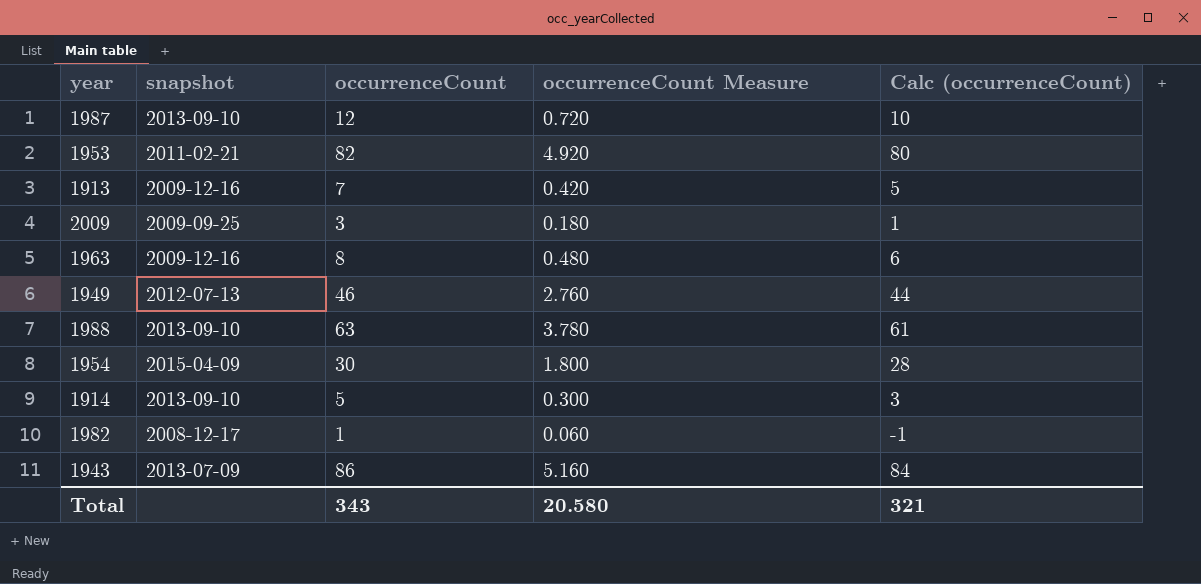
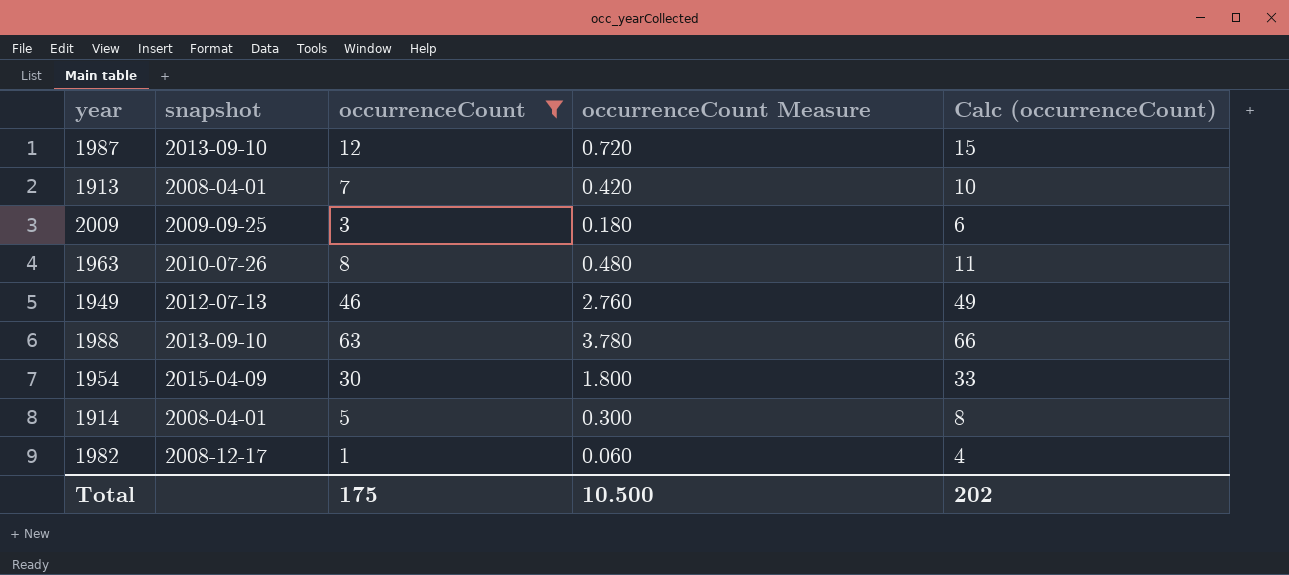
filter: none -> occurrenceCount <= 63
column Calc (occurrenceCount) | formula: [occurrenceCount] - 2 -> [occurrenceCount] + 3
1913 | snapshot: 2009-12-16 -> 2008-04-01
1963 | snapshot: 2009-12-16 -> 2010-07-26
1914 | snapshot: 2013-09-10 -> 2008-04-01
Total | occurrenceCount: 343 -> 175
Total | occurrenceCount Measure: 20.580 -> 10.500
Total | Calc (occurrenceCount): 321 -> 202

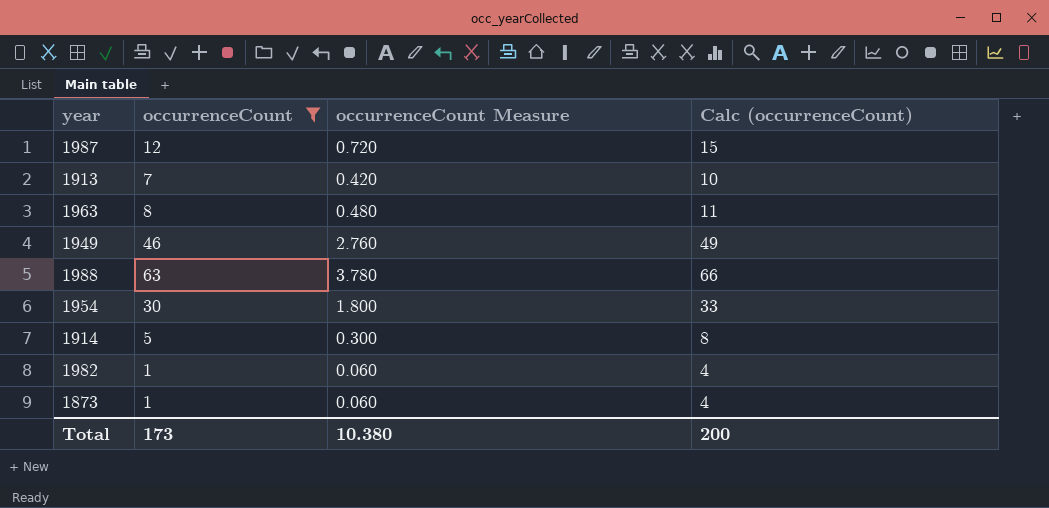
column snapshot | position: 2 -> none
row 2009: 2009-09-25 | 3 | 0.180 | 6 -> none
row 1873: none -> 1 | 0.060 | 4
Total | occurrenceCount: 175 -> 173
Total | occurrenceCount Measure: 10.500 -> 10.380
Total | Calc (occurrenceCount): 202 -> 200

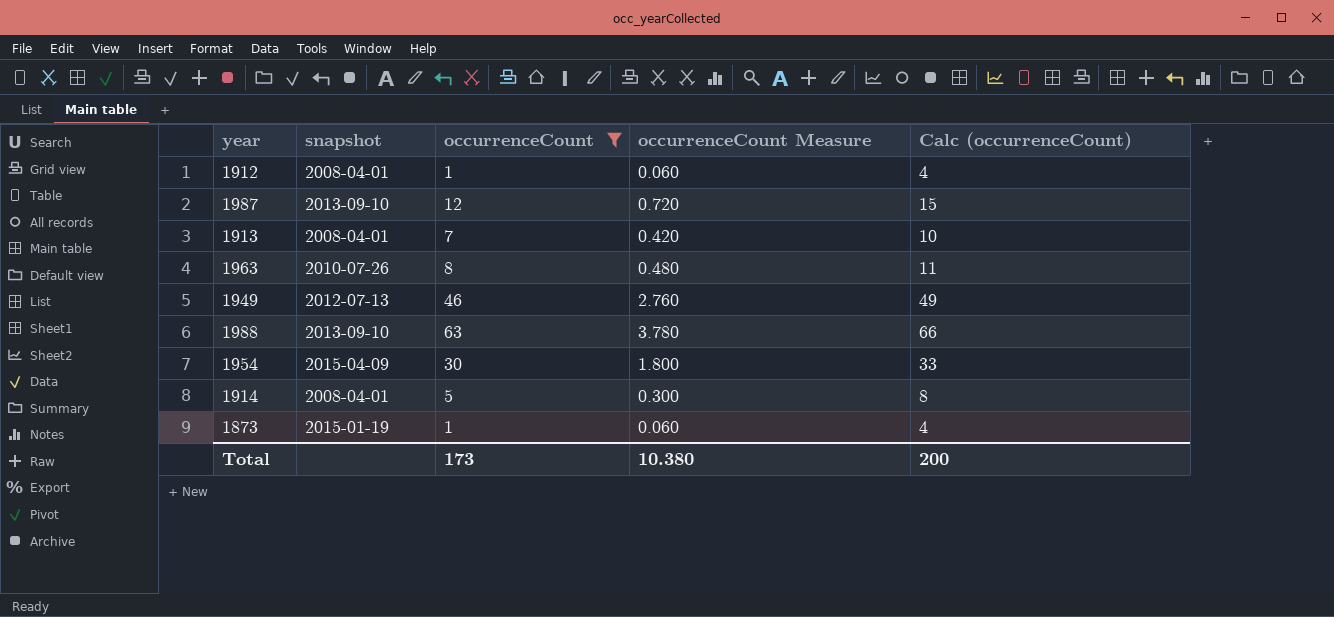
column snapshot | position: none -> 2
row 1982: 1 | 0.060 | 4 -> none
row 1912: none -> 2008-04-01 | 1 | 0.060 | 4

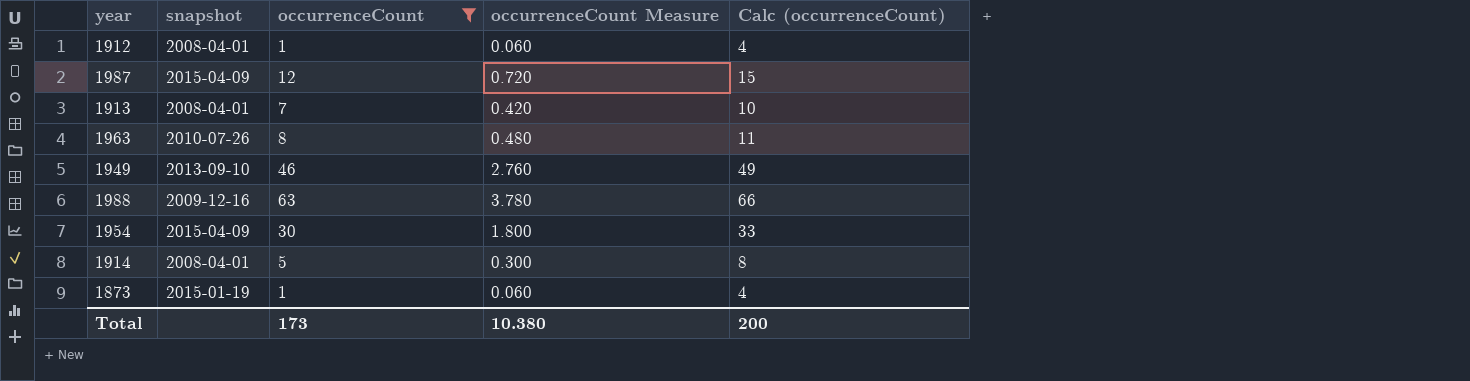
1987 | snapshot: 2013-09-10 -> 2015-04-09
1949 | snapshot: 2012-07-13 -> 2013-09-10
1988 | snapshot: 2013-09-10 -> 2009-12-16

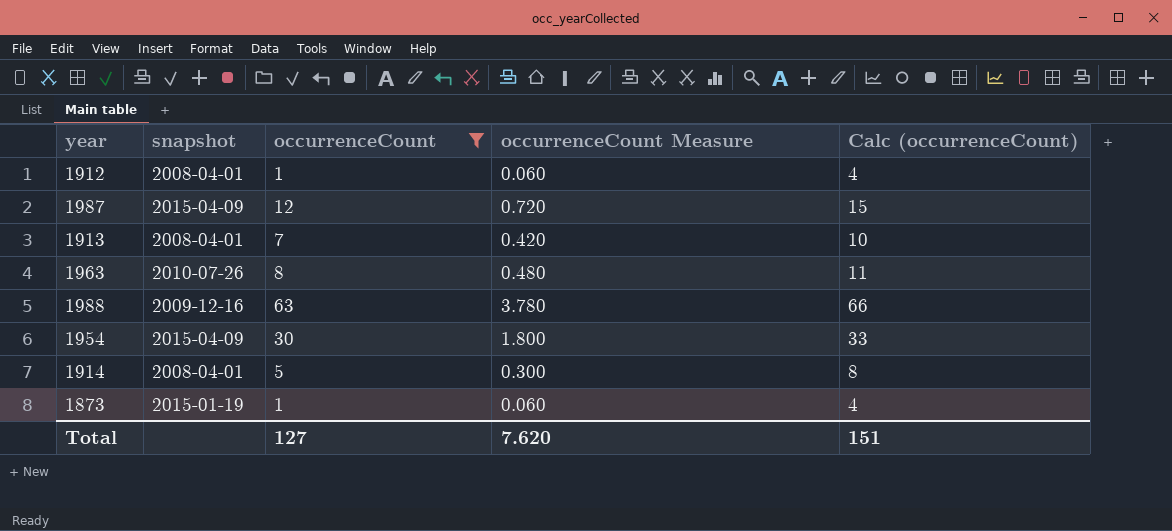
row 1949: 2013-09-10 | 46 | 2.760 | 49 -> none
Total | occurrenceCount: 173 -> 127
Total | occurrenceCount Measure: 10.380 -> 7.620
Total | Calc (occurrenceCount): 200 -> 151

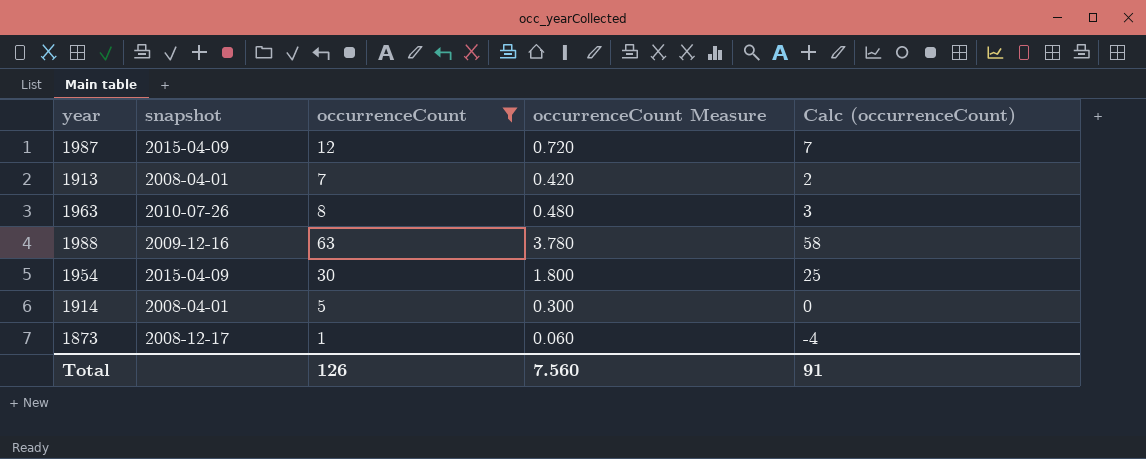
column Calc (occurrenceCount) | formula: [occurrenceCount] + 3 -> [occurrenceCount] - 5
row 1912: 2008-04-01 | 1 | 0.060 | 4 -> none
1873 | snapshot: 2015-01-19 -> 2008-12-17
Total | occurrenceCount: 127 -> 126
Total | occurrenceCount Measure: 7.620 -> 7.560
Total | Calc (occurrenceCount): 151 -> 91

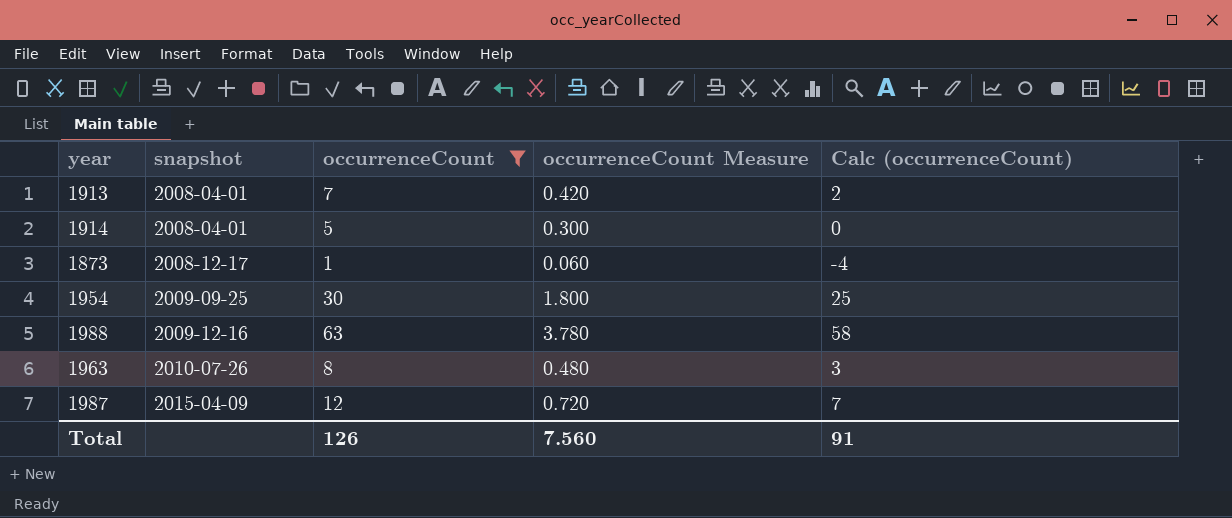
row order: none -> snapshot ascending
1954 | snapshot: 2015-04-09 -> 2009-09-25

